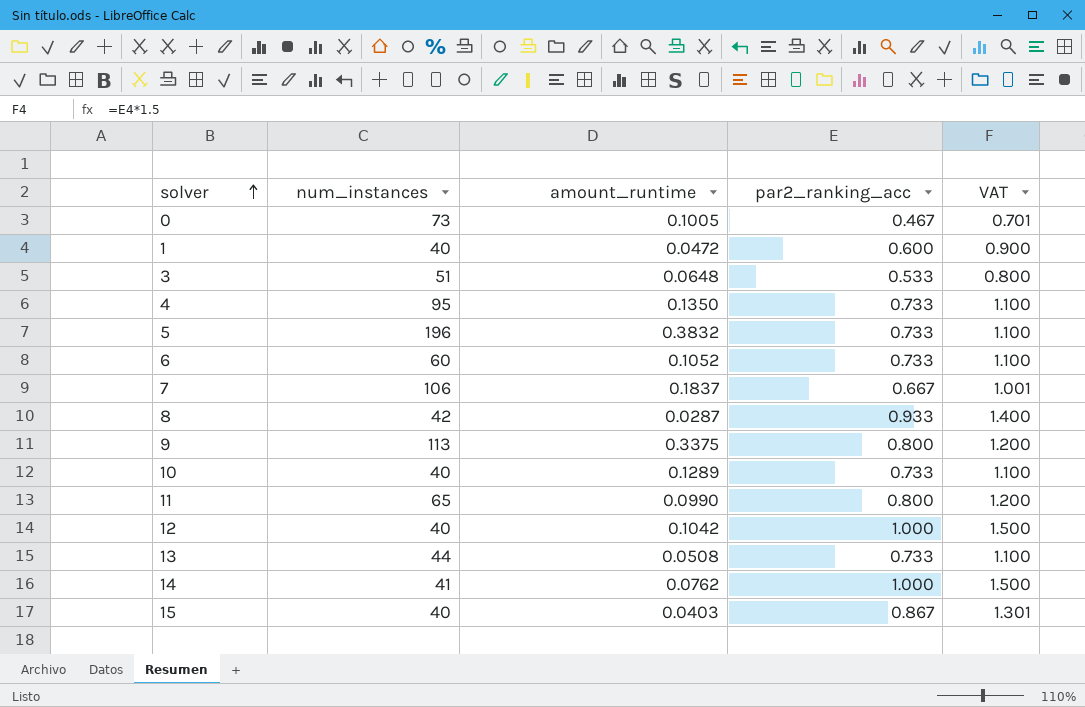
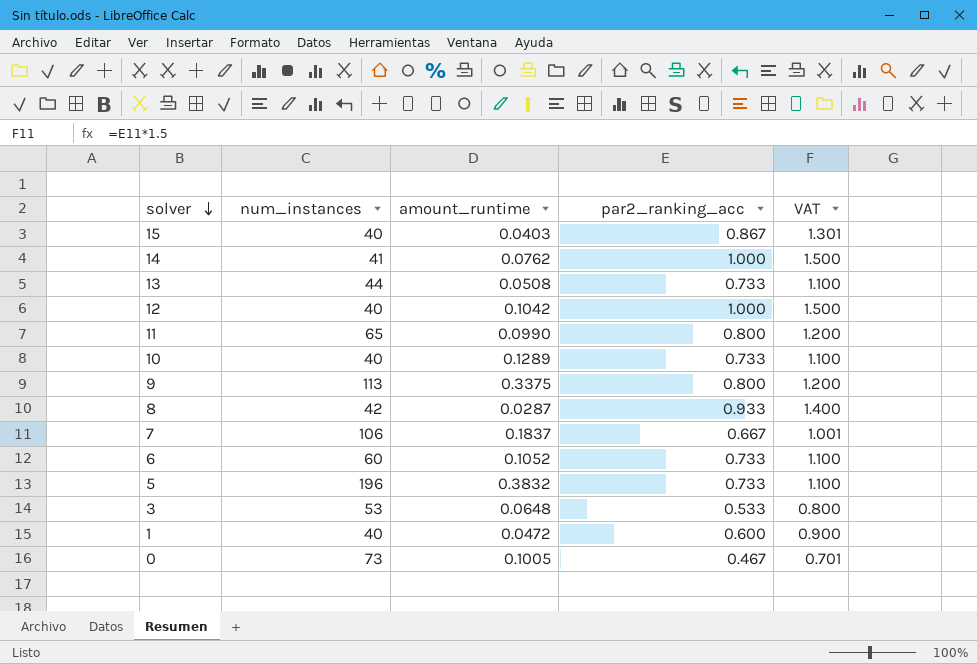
row order: solver ascending -> solver descending
row 4: 95 | 0.1350 | 0.733 | 1.100 -> none
3 | num_instances: 51 -> 53

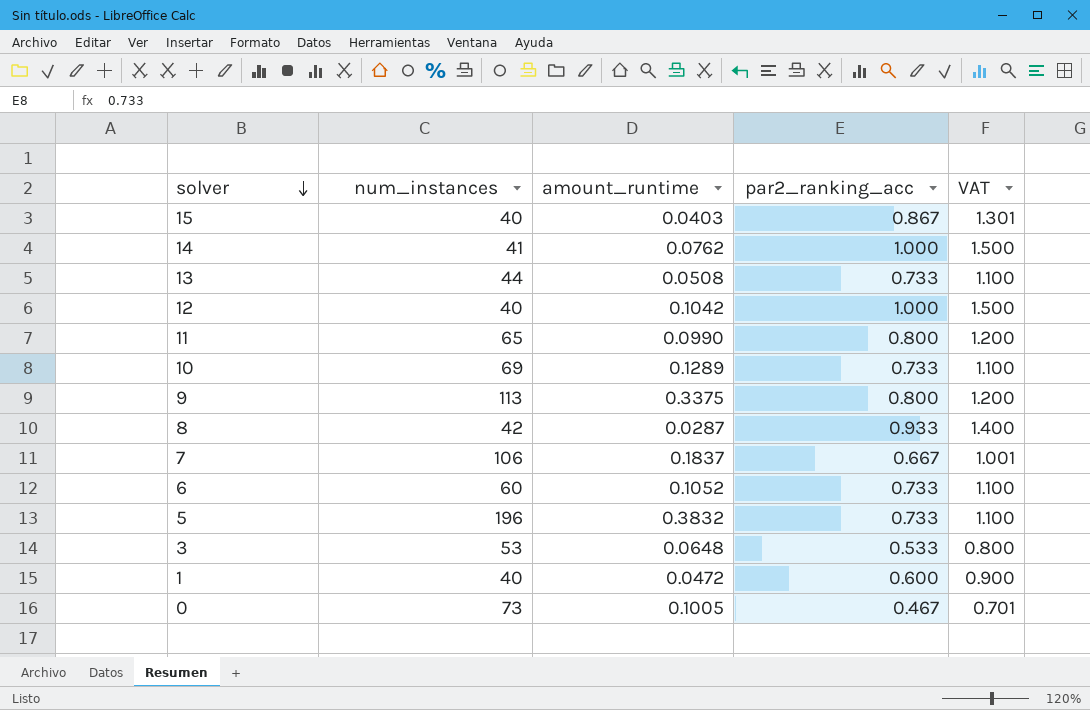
10 | num_instances: 40 -> 69

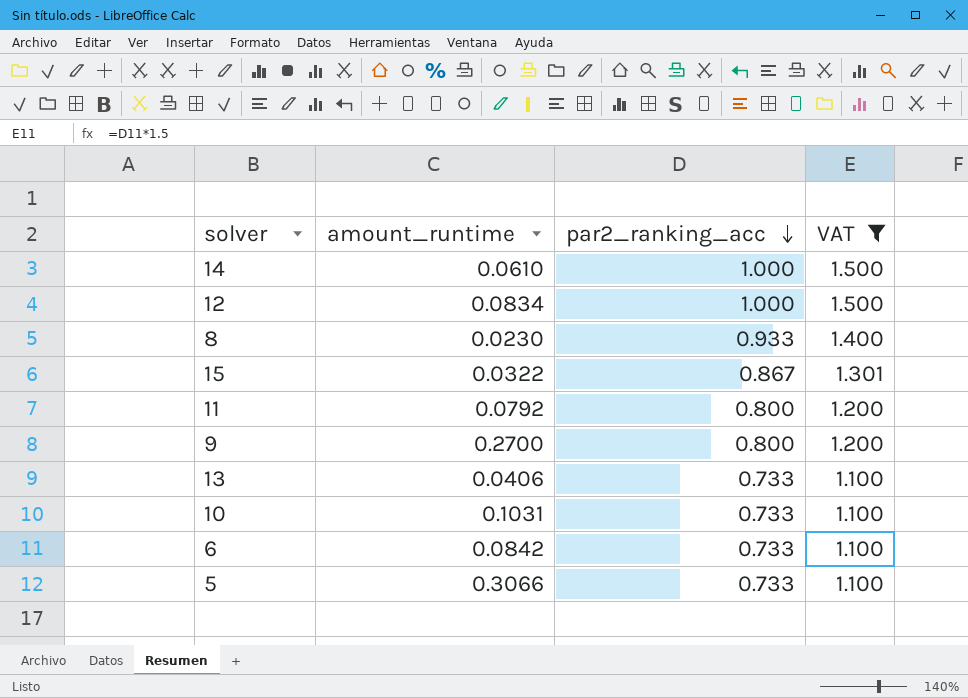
filter: none -> VAT >= 1.100
row order: solver descending -> par2_ranking_acc descending
column num_instances | position: 2 -> none
14 | amount_runtime: 0.0762 -> 0.0610
12 | amount_runtime: 0.1042 -> 0.0834
8 | amount_runtime: 0.0287 -> 0.0230
15 | amount_runtime: 0.0403 -> 0.0322
11 | amount_runtime: 0.0990 -> 0.0792
9 | amount_runtime: 0.3375 -> 0.2700
13 | amount_runtime: 0.0508 -> 0.0406
10 | amount_runtime: 0.1289 -> 0.1031
6 | amount_runtime: 0.1052 -> 0.0842
5 | amount_runtime: 0.3832 -> 0.3066

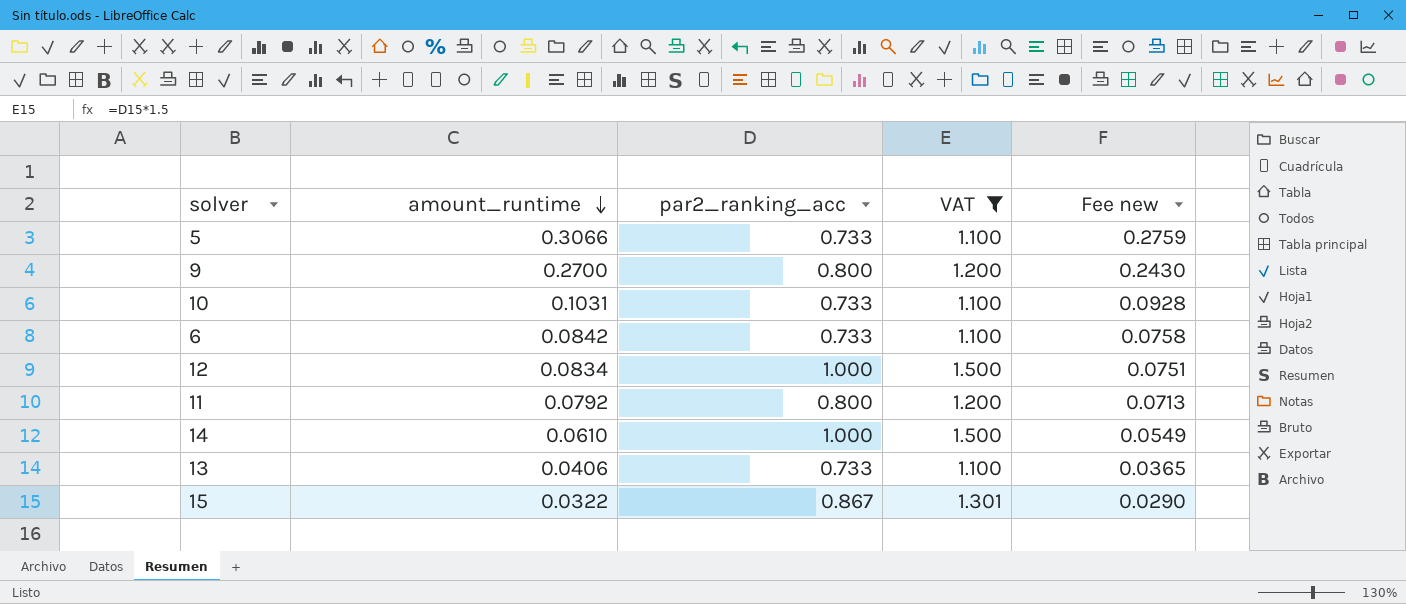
row order: par2_ranking_acc descending -> amount_runtime descending
column Fee new | formula: none -> [amount_runtime] * 0.9
row 8: 0.0230 | 0.933 | 1.400 -> none

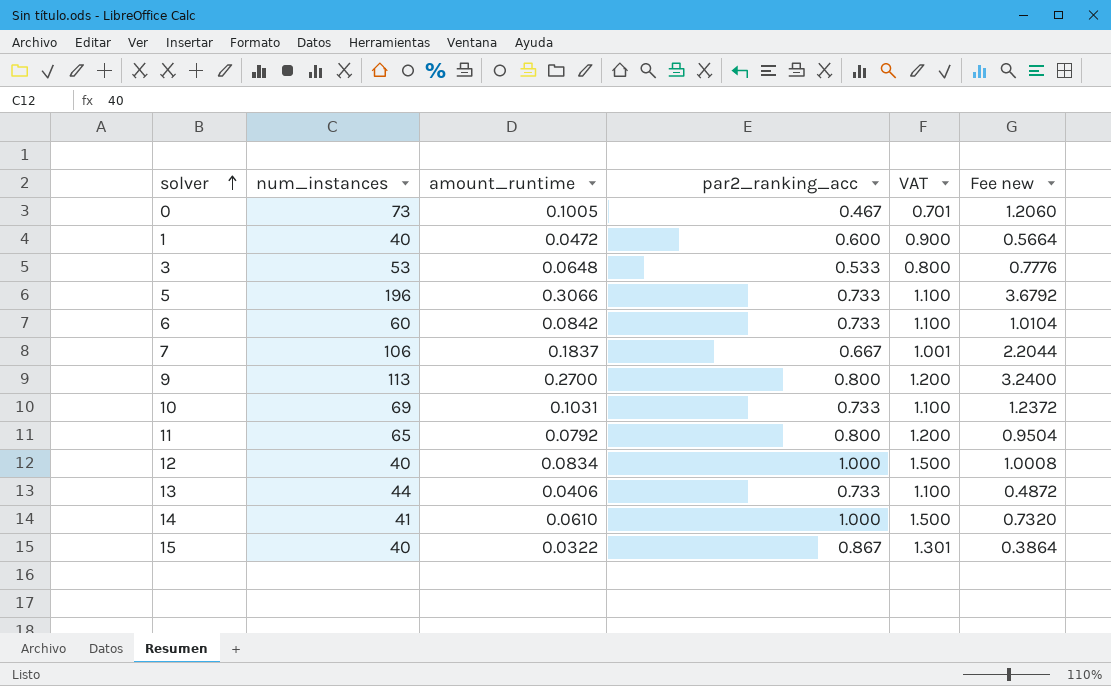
filter: VAT >= 1.100 -> none
row order: amount_runtime descending -> solver ascending
column num_instances | position: none -> 2
column Fee new | formula: [amount_runtime] * 0.9 -> [amount_runtime] * 12

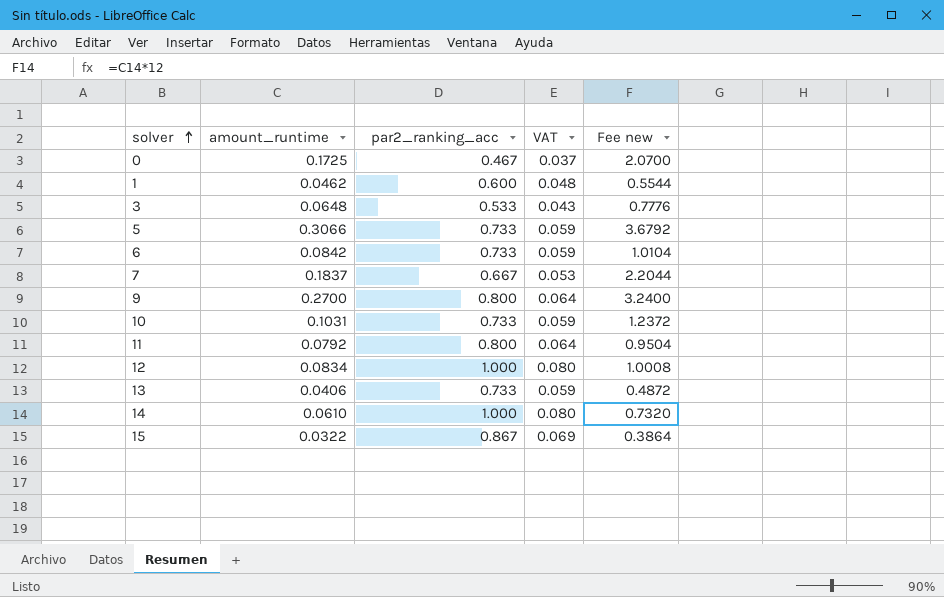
column num_instances | position: 2 -> none
column VAT | formula: [par2_ranking_acc] * 1.5 -> [par2_ranking_acc] * 0.08
0 | amount_runtime: 0.1005 -> 0.1725
0 | Fee new: 1.2060 -> 2.0700
1 | amount_runtime: 0.0472 -> 0.0462
1 | Fee new: 0.5664 -> 0.5544

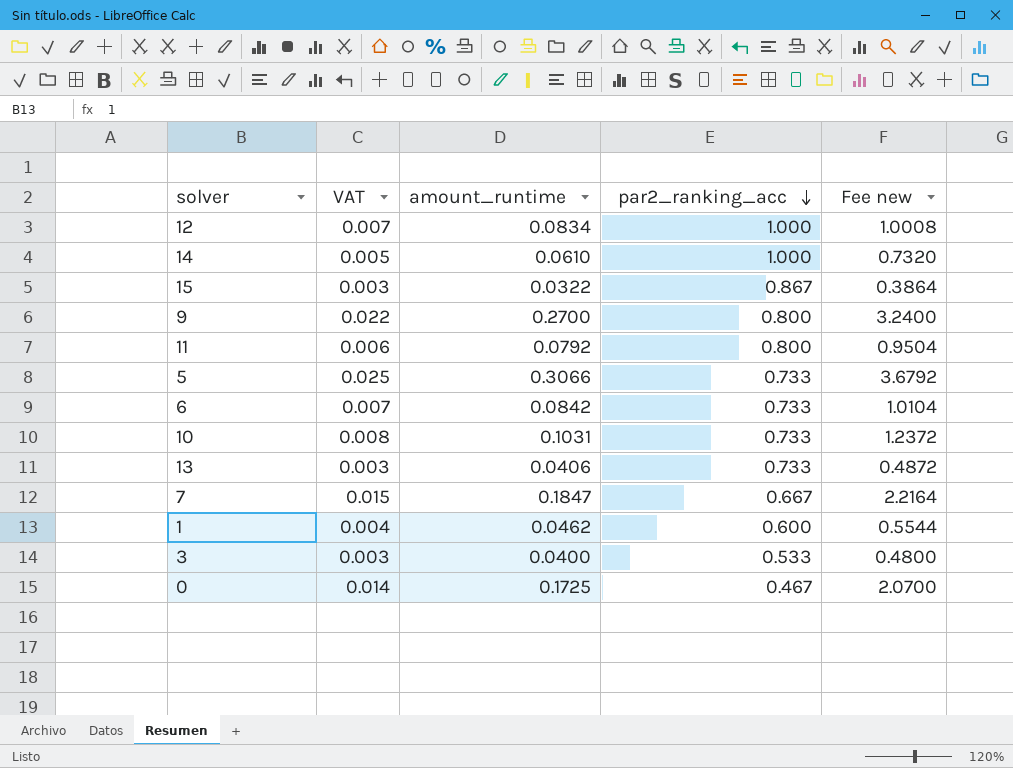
row order: solver ascending -> par2_ranking_acc descending
column VAT | formula: [par2_ranking_acc] * 0.08 -> [amount_runtime] * 0.08
column VAT | position: 4 -> 2
7 | amount_runtime: 0.1837 -> 0.1847
7 | Fee new: 2.2044 -> 2.2164
3 | amount_runtime: 0.0648 -> 0.0400
3 | Fee new: 0.7776 -> 0.4800

